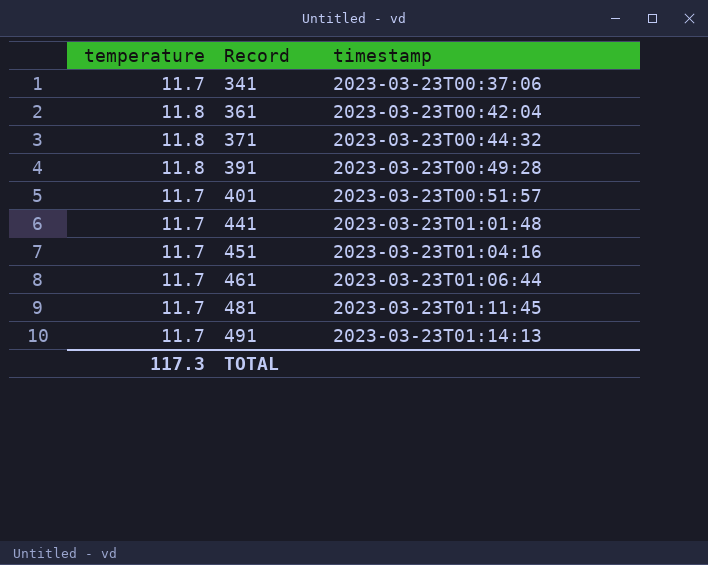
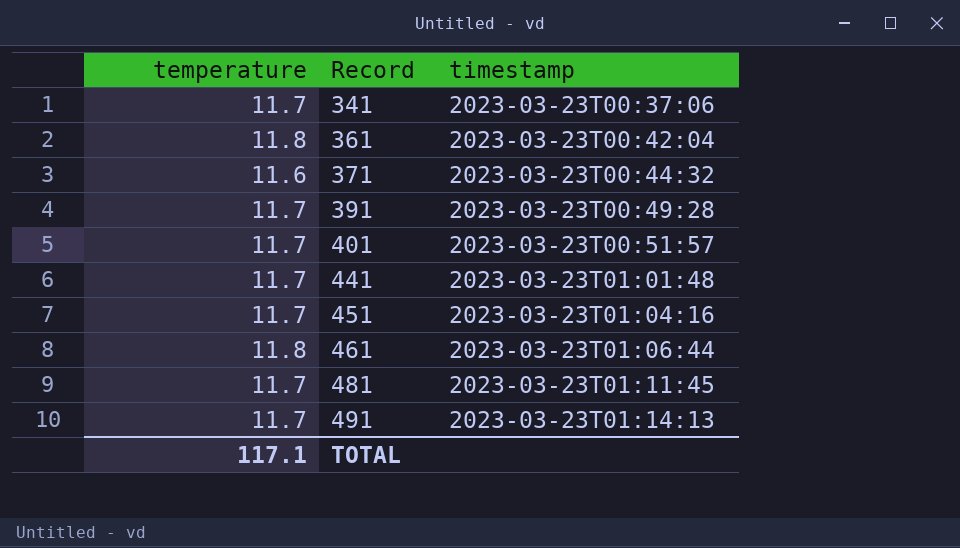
371 | temperature: 11.8 -> 11.6
391 | temperature: 11.8 -> 11.7
461 | temperature: 11.7 -> 11.8
TOTAL | temperature: 117.3 -> 117.1

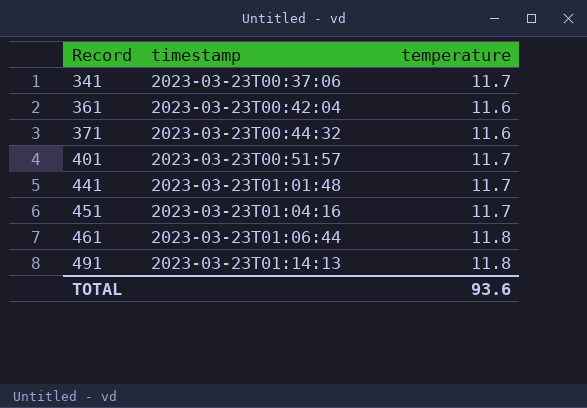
column temperature | position: 1 -> 3
row 391: 11.7 | 2023-03-23T00:49:28 -> none
row 481: 11.7 | 2023-03-23T01:11:45 -> none
361 | temperature: 11.8 -> 11.6
491 | temperature: 11.7 -> 11.8
TOTAL | temperature: 117.1 -> 93.6

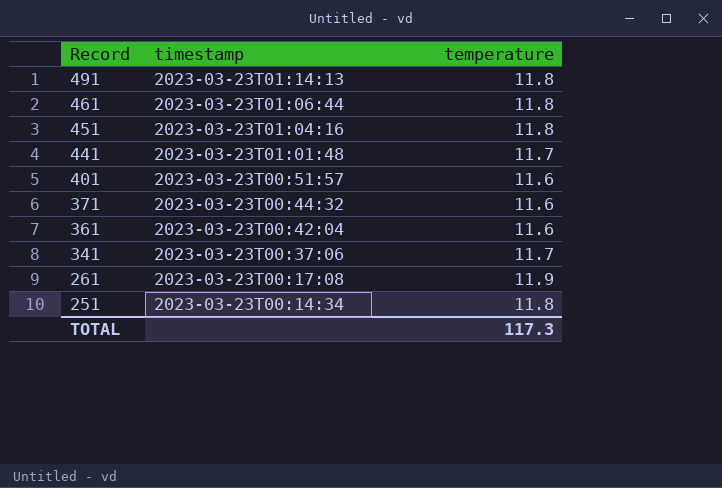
row order: Record ascending -> Record descending
451 | temperature: 11.7 -> 11.8
401 | temperature: 11.7 -> 11.6
row 261: none -> 2023-03-23T00:17:08 | 11.9
row 251: none -> 2023-03-23T00:14:34 | 11.8
TOTAL | temperature: 93.6 -> 117.3

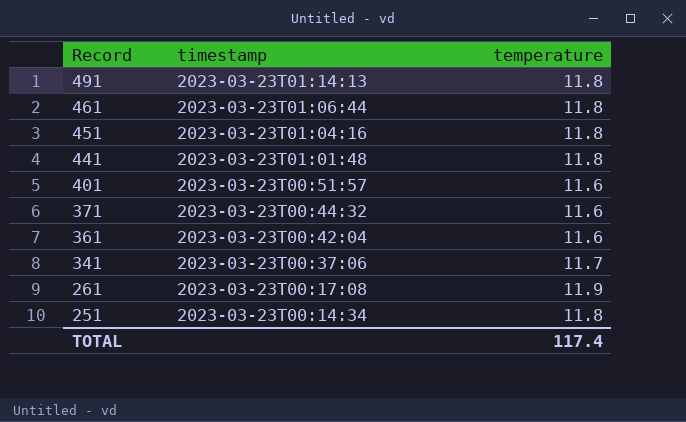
441 | temperature: 11.7 -> 11.8
TOTAL | temperature: 117.3 -> 117.4

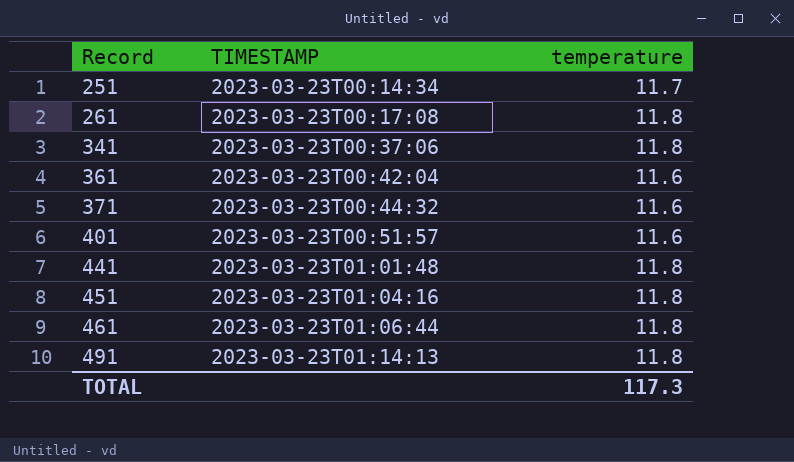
row order: Record descending -> Record ascending
column name: timestamp -> TIMESTAMP
251 | temperature: 11.8 -> 11.7
261 | temperature: 11.9 -> 11.8
341 | temperature: 11.7 -> 11.8
TOTAL | temperature: 117.4 -> 117.3

